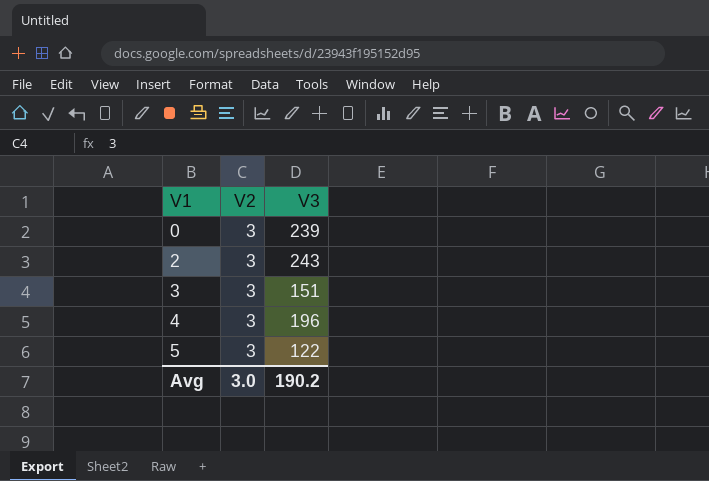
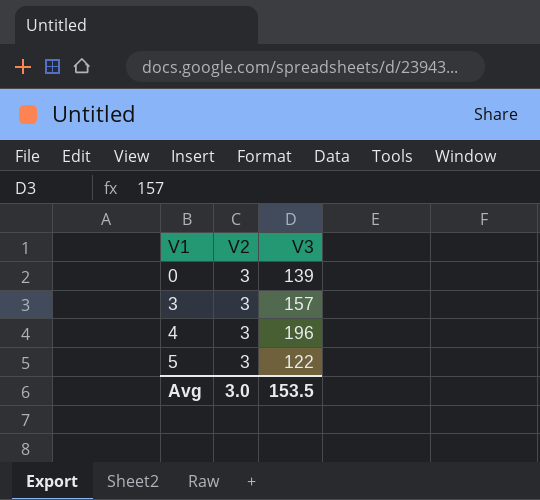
row 2: 3 | 243 -> none
0 | V3: 239 -> 139
3 | V3: 151 -> 157
Avg | V3: 190.2 -> 153.5

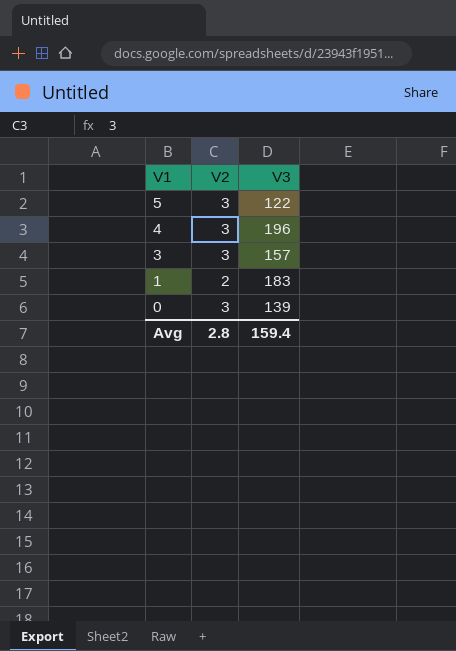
row order: V1 ascending -> V1 descending
row 1: none -> 2 | 183
Avg | V2: 3.0 -> 2.8
Avg | V3: 153.5 -> 159.4

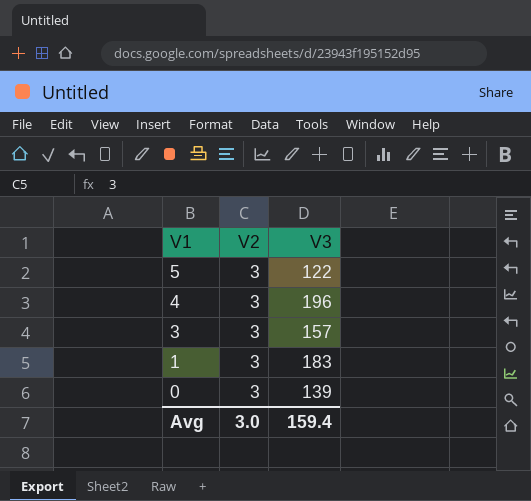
1 | V2: 2 -> 3
Avg | V2: 2.8 -> 3.0

